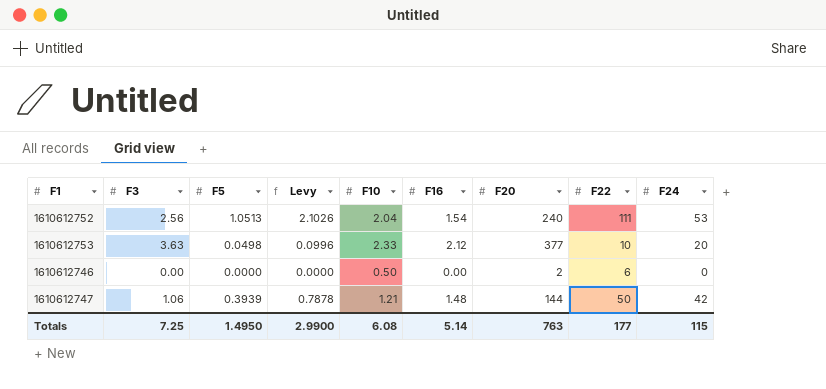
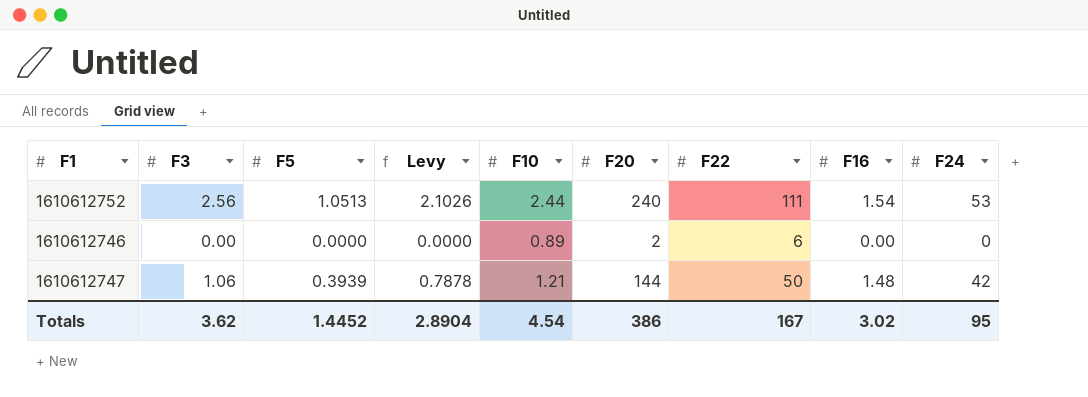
column F16 | position: 6 -> 8
row 1610612753: 3.63 | 0.0498 | 0.0996 | 2.33 | 2.12 | 377 | 10 | 20 -> none
1610612752 | F10: 2.04 -> 2.44
1610612746 | F10: 0.50 -> 0.89
Totals | F3: 7.25 -> 3.62
Totals | F5: 1.4950 -> 1.4452
Totals | Levy: 2.9900 -> 2.8904
Totals | F10: 6.08 -> 4.54
Totals | F20: 763 -> 386
Totals | F22: 177 -> 167
Totals | F16: 5.14 -> 3.02
Totals | F24: 115 -> 95

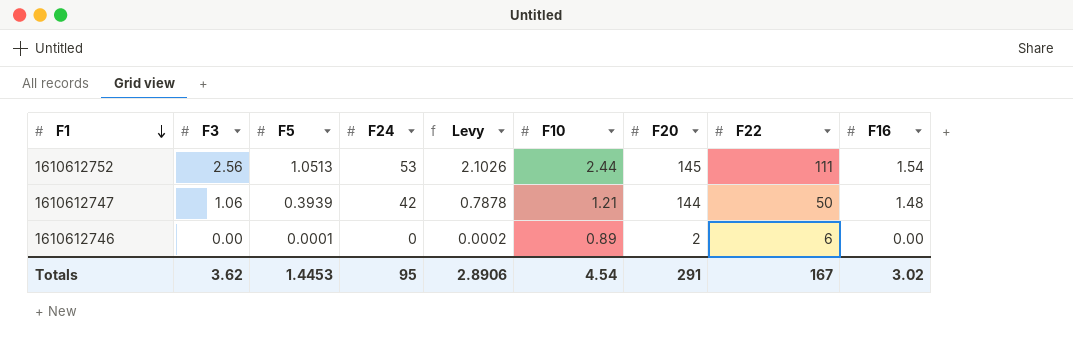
row order: none -> F1 descending
column F24 | position: 9 -> 4
1610612752 | F20: 240 -> 145
1610612746 | F5: 0.0000 -> 0.0001
1610612746 | Levy: 0.0000 -> 0.0002
Totals | F5: 1.4452 -> 1.4453
Totals | Levy: 2.8904 -> 2.8906
Totals | F20: 386 -> 291

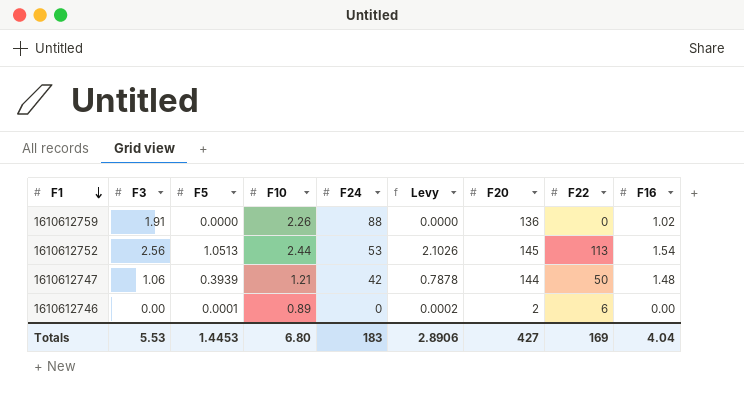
column F10 | position: 6 -> 4
row 1610612759: none -> 1.91 | 0.0000 | 2.26 | 88 | 0.0000 | 136 | 0 | 1.02
1610612752 | F22: 111 -> 113
Totals | F3: 3.62 -> 5.53
Totals | F10: 4.54 -> 6.80
Totals | F24: 95 -> 183
Totals | F20: 291 -> 427
Totals | F22: 167 -> 169
Totals | F16: 3.02 -> 4.04

